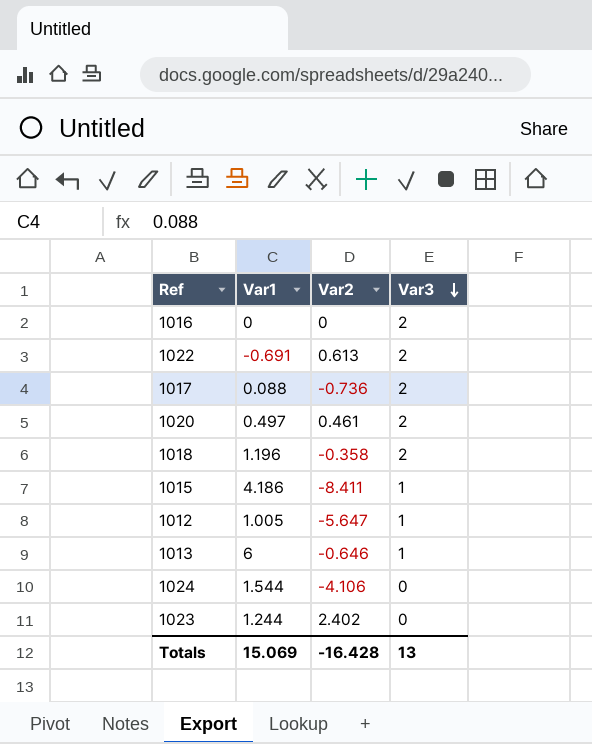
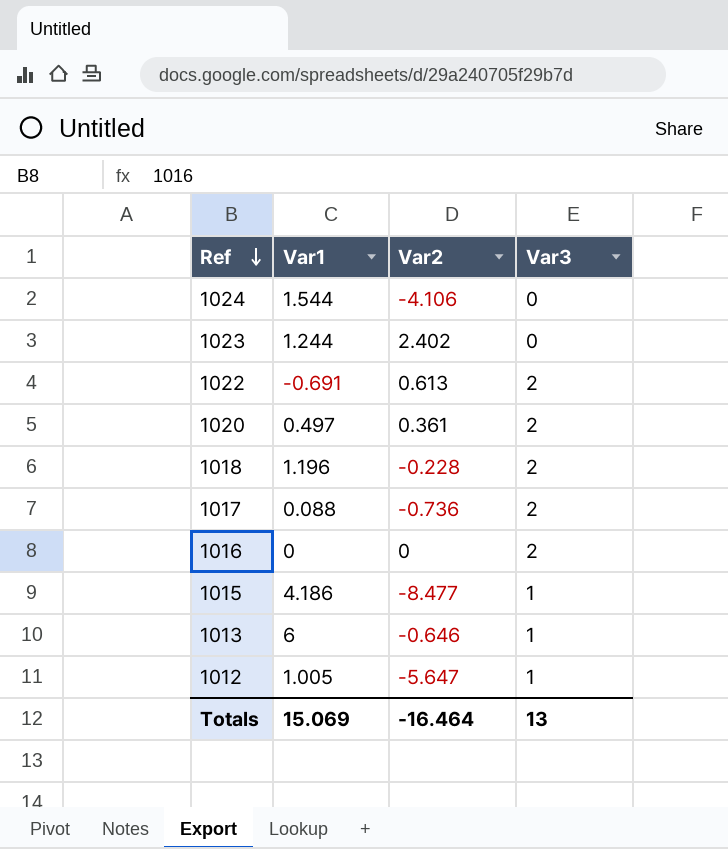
row order: Var3 descending -> Ref descending
1020 | Var2: 0.461 -> 0.361
1018 | Var2: -0.358 -> -0.228
1015 | Var2: -8.411 -> -8.477
Totals | Var2: -16.428 -> -16.464

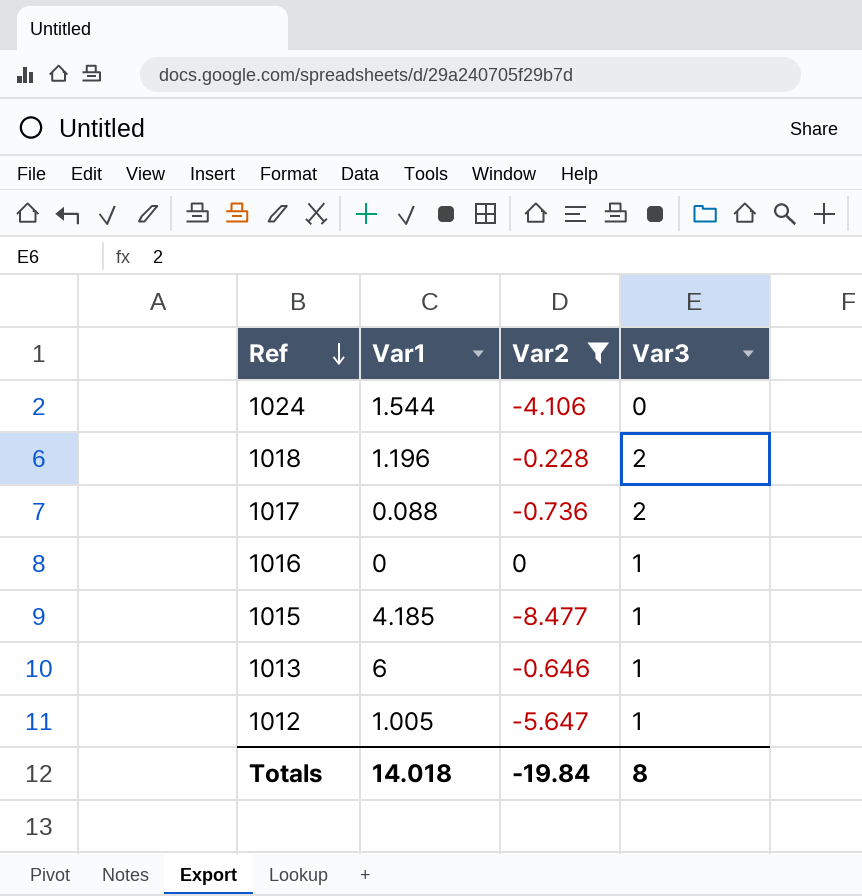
filter: none -> Var2 <= 0
1016 | Var3: 2 -> 1
1015 | Var1: 4.186 -> 4.185
Totals | Var1: 15.069 -> 14.018
Totals | Var2: -16.464 -> -19.84
Totals | Var3: 13 -> 8

